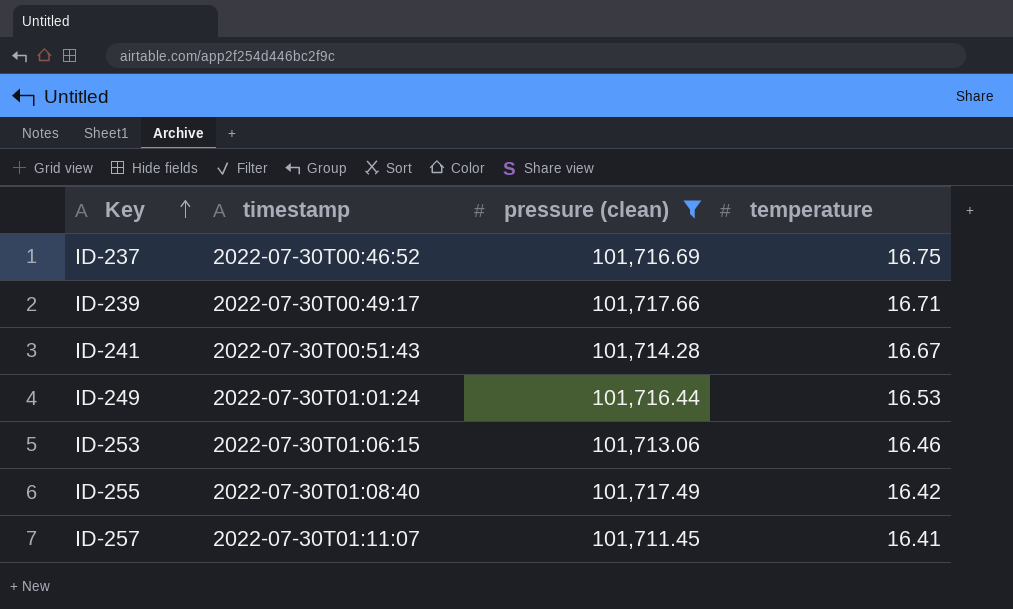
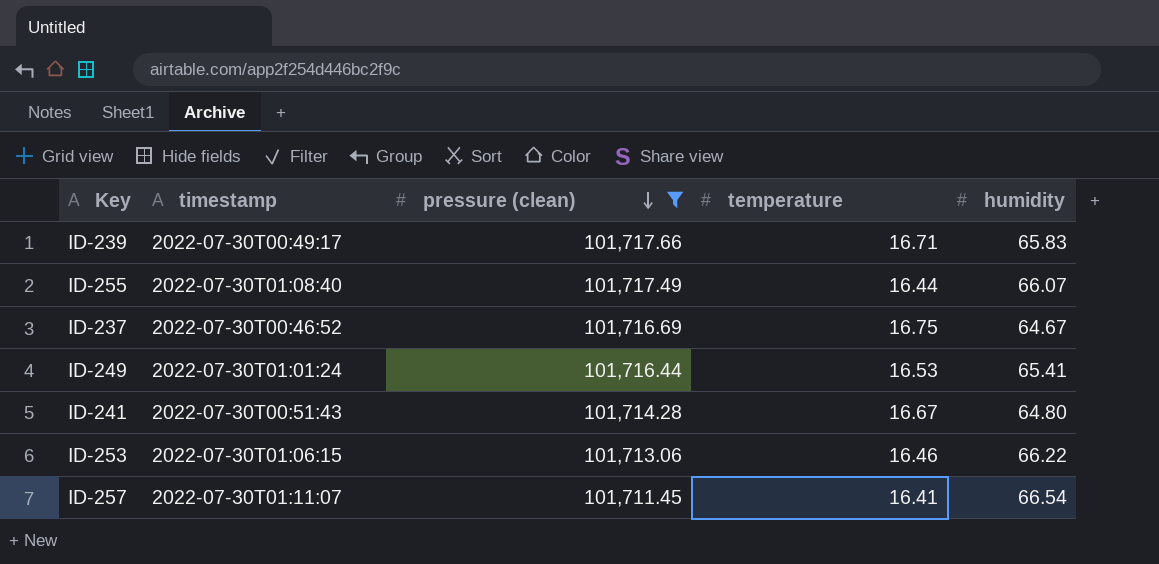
row order: Key ascending -> pressure (clean) descending
column humidity | position: none -> 5
ID-255 | temperature: 16.42 -> 16.44

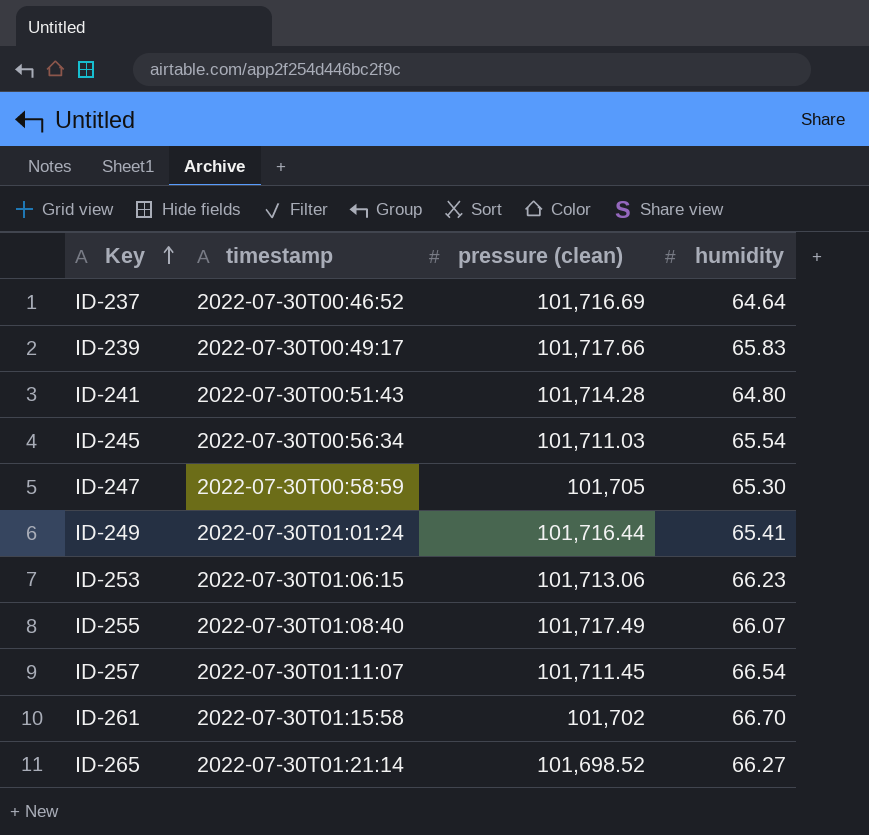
filter: pressure (clean) >= 101,711.45 -> none
row order: pressure (clean) descending -> Key ascending
column temperature | position: 4 -> none
ID-237 | humidity: 64.67 -> 64.64
ID-253 | humidity: 66.22 -> 66.23

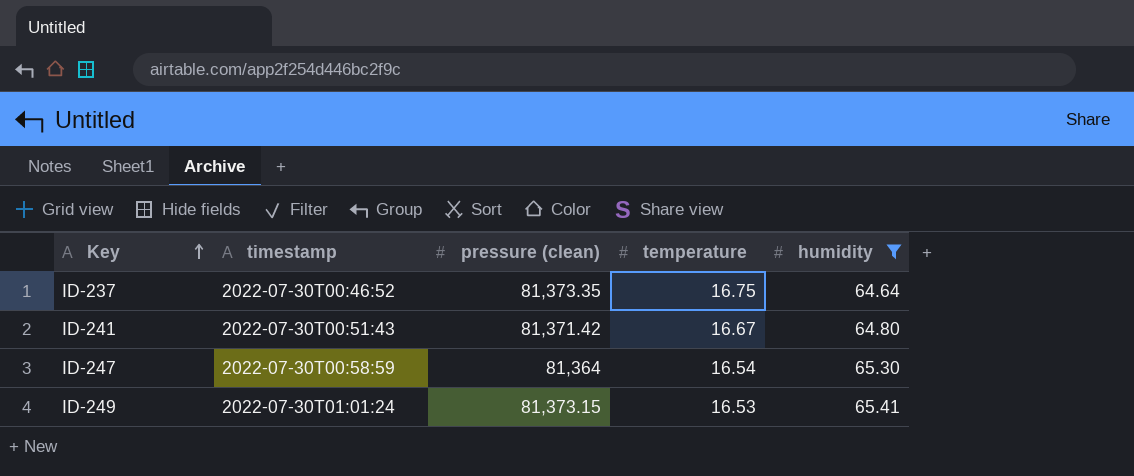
filter: none -> humidity <= 65.41
column temperature | position: none -> 4
ID-237 | pressure (clean): 101,716.69 -> 81,373.35
ID-241 | pressure (clean): 101,714.28 -> 81,371.42
ID-247 | pressure (clean): 101,705 -> 81,364
ID-249 | pressure (clean): 101,716.44 -> 81,373.15

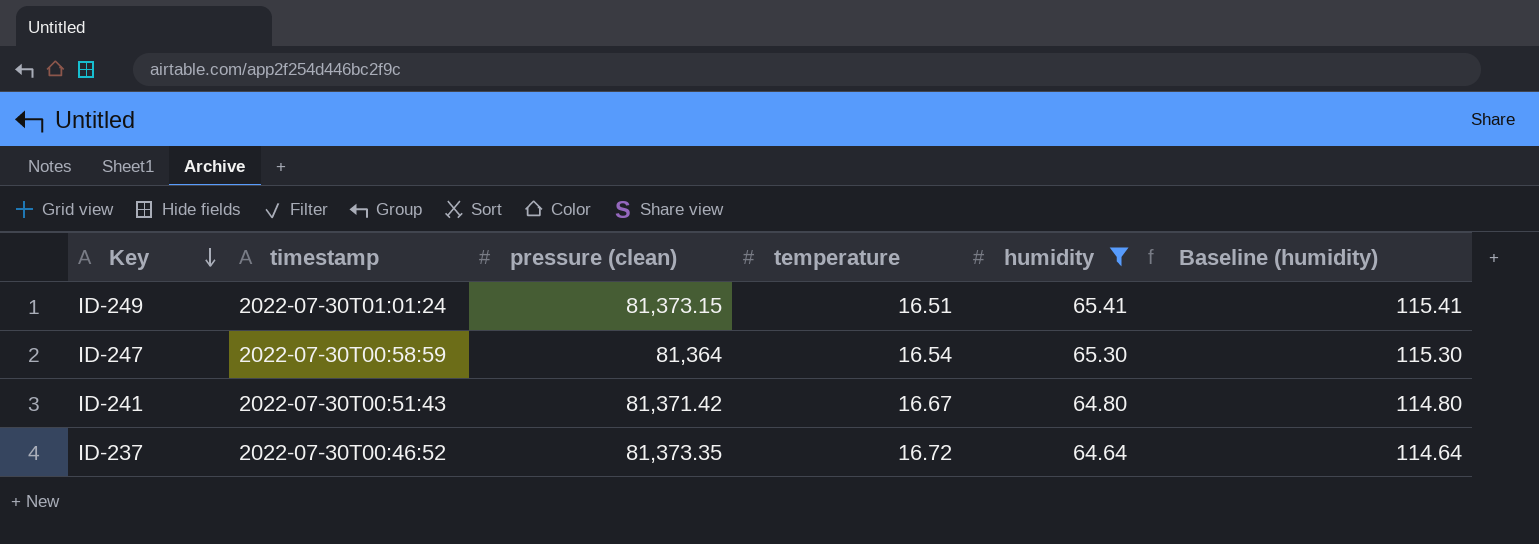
row order: Key ascending -> Key descending
column Baseline (humidity) | formula: none -> [humidity] + 50
ID-249 | temperature: 16.53 -> 16.51
ID-237 | temperature: 16.75 -> 16.72

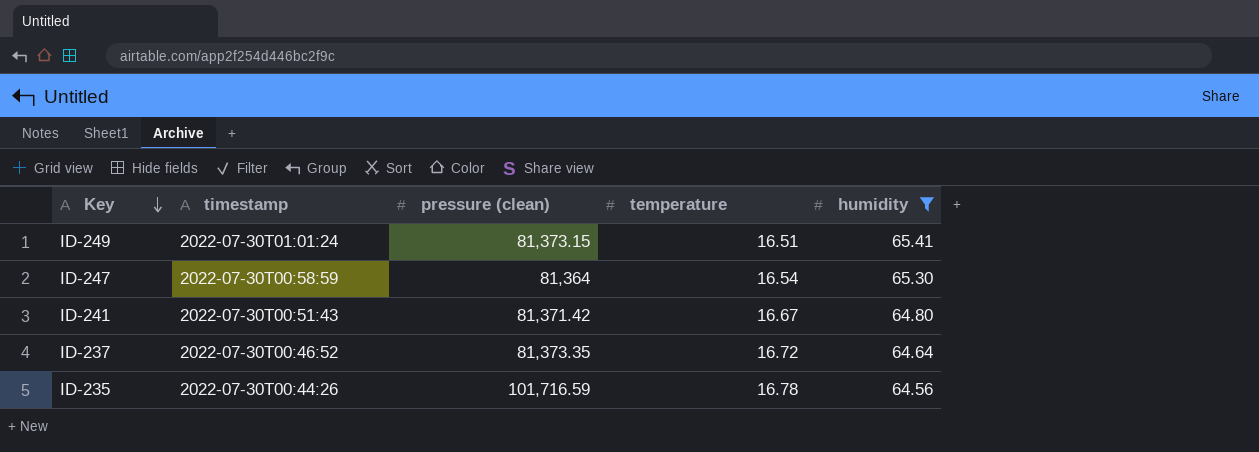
column Baseline (humidity) | formula: [humidity] + 50 -> none
row ID-235: none -> 2022-07-30T00:44:26 | 101,716.59 | 16.78 | 64.56

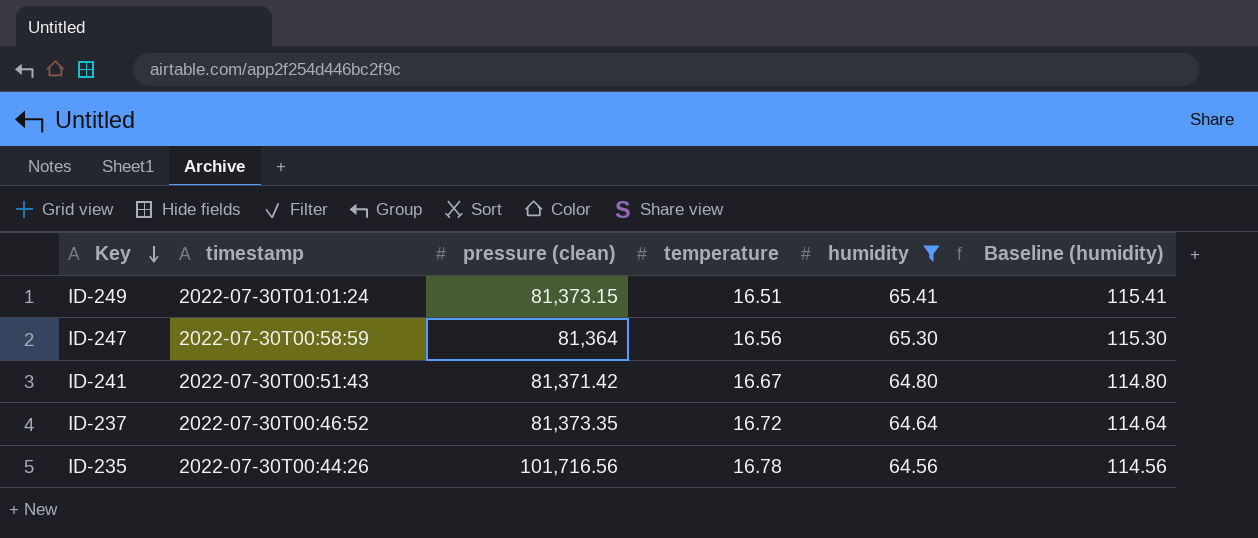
column Baseline (humidity) | formula: none -> [humidity] + 50
ID-247 | temperature: 16.54 -> 16.56
ID-235 | pressure (clean): 101,716.59 -> 101,716.56

